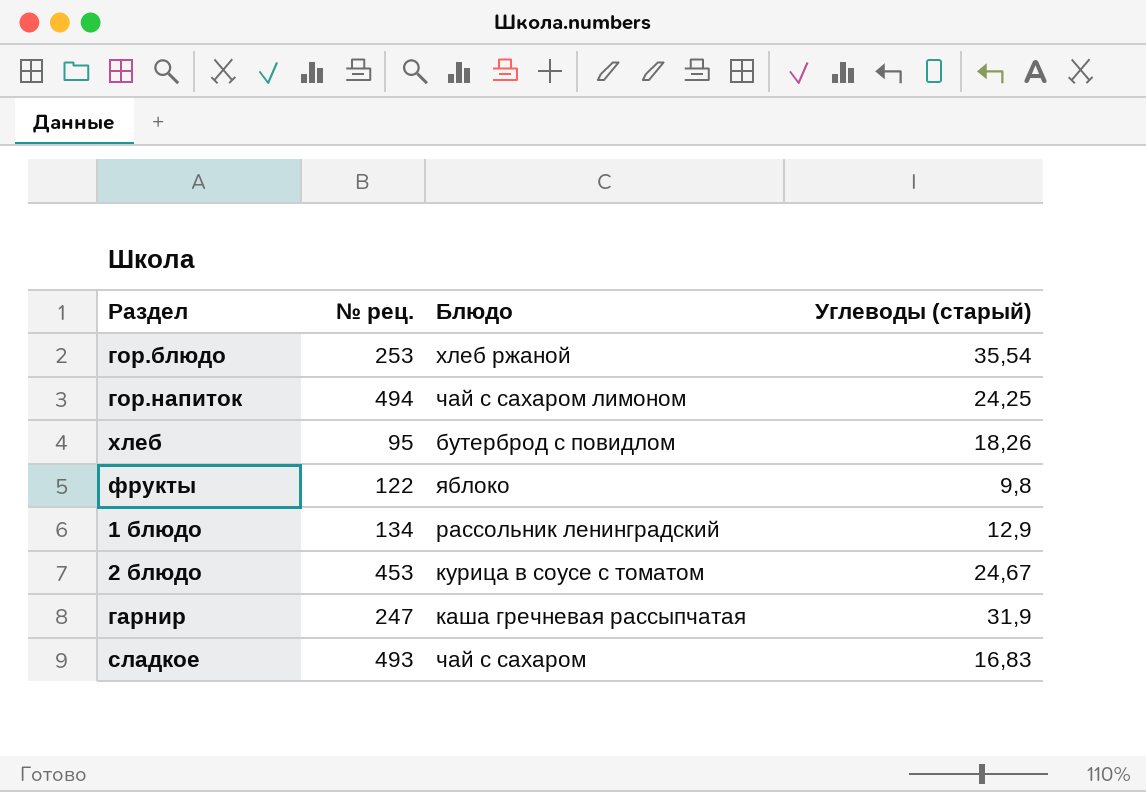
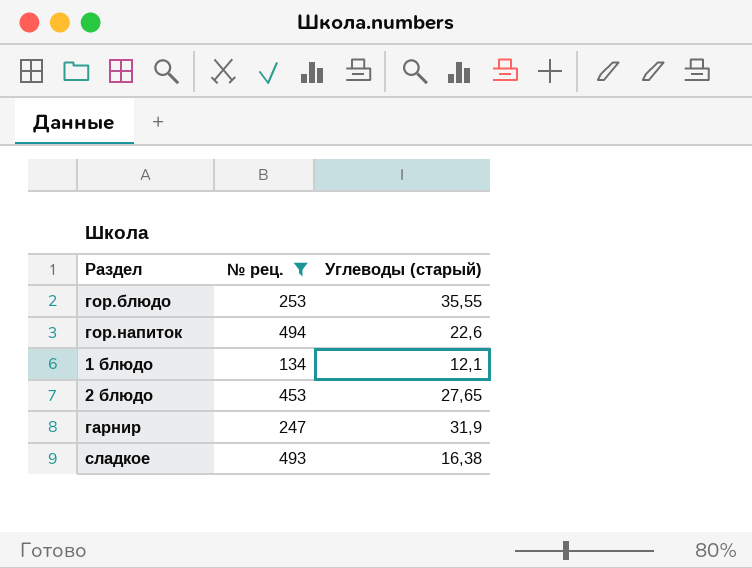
filter: none -> № рец. >= 134
column Блюдо | position: 3 -> none
гор.блюдо | Углеводы (старый): 35,54 -> 35,55
гор.напиток | Углеводы (старый): 24,25 -> 22,6
1 блюдо | Углеводы (старый): 12,9 -> 12,1
2 блюдо | Углеводы (старый): 24,67 -> 27,65
сладкое | Углеводы (старый): 16,83 -> 16,38

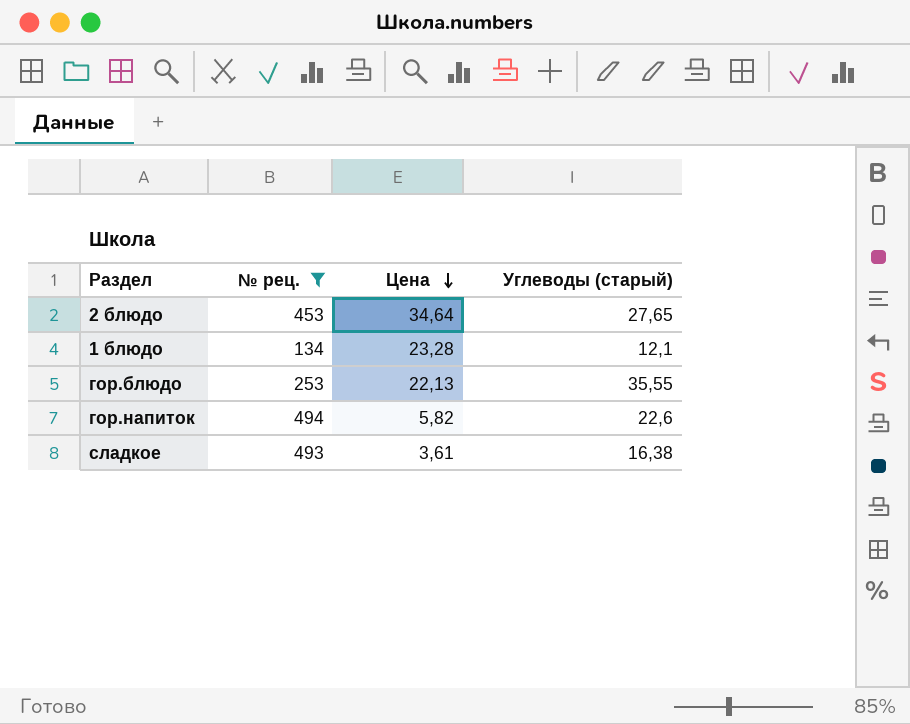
row order: none -> Цена descending
column Цена | position: none -> 3
row гарнир: 247 | 31,9 -> none

